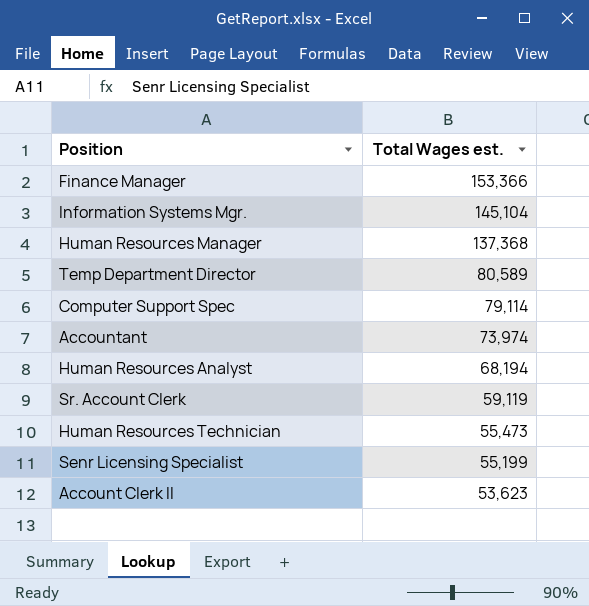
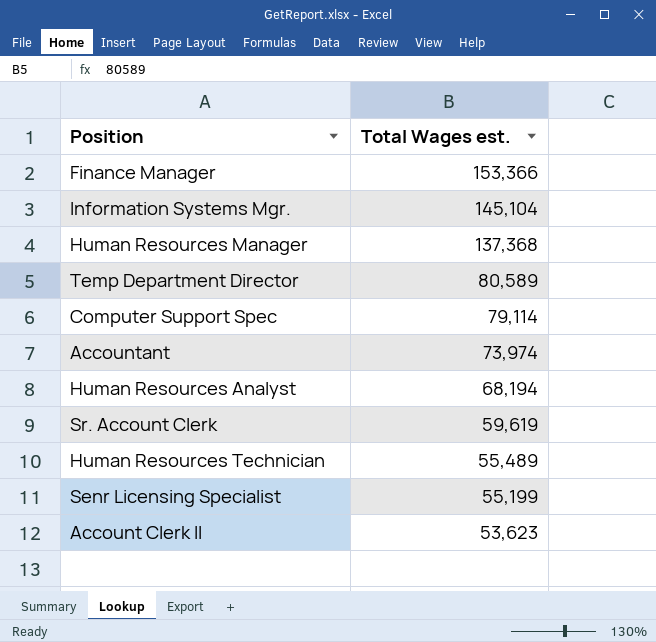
Sr. Account Clerk | Total Wages est.: 59,119 -> 59,619
Human Resources Technician | Total Wages est.: 55,473 -> 55,489

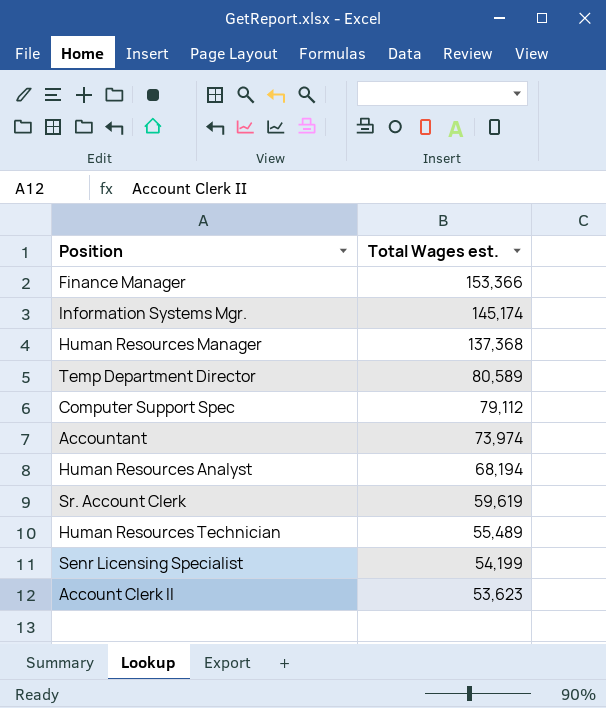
Information Systems Mgr. | Total Wages est.: 145,104 -> 145,174
Computer Support Spec | Total Wages est.: 79,114 -> 79,112
Senr Licensing Specialist | Total Wages est.: 55,199 -> 54,199

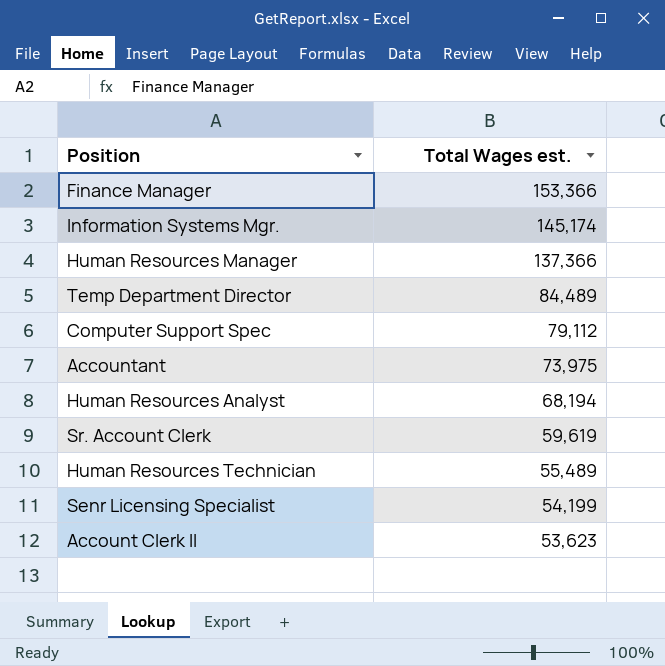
Human Resources Manager | Total Wages est.: 137,368 -> 137,366
Temp Department Director | Total Wages est.: 80,589 -> 84,489
Accountant | Total Wages est.: 73,974 -> 73,975

